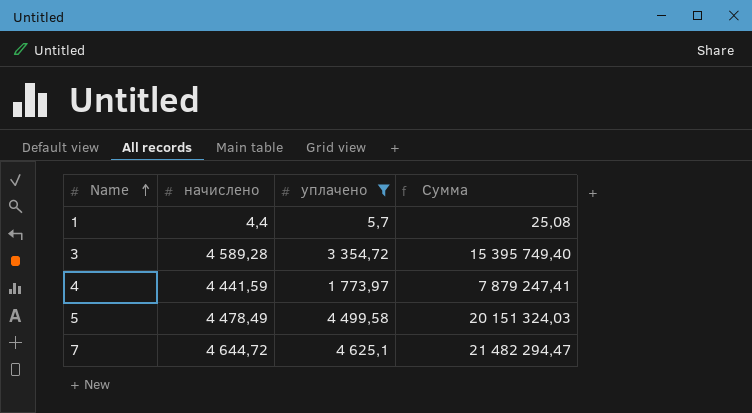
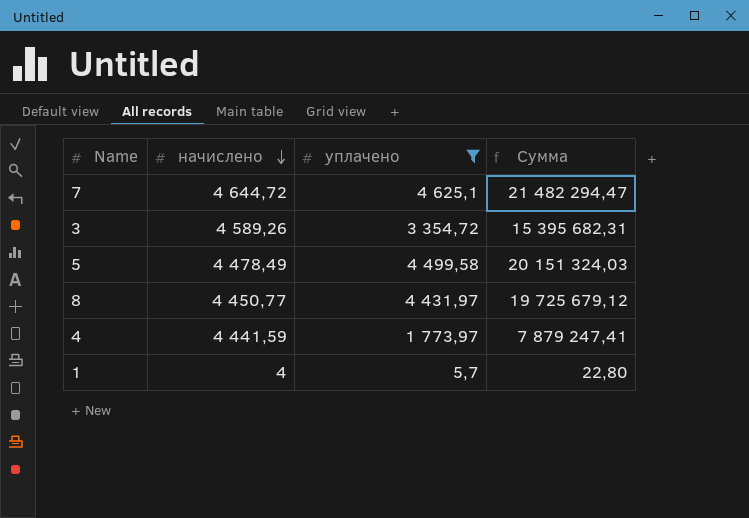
row order: Name ascending -> начислено descending
3 | начислено: 4 589,28 -> 4 589,26
3 | Сумма: 15 395 749,40 -> 15 395 682,31
row 8: none -> 4 450,77 | 4 431,97 | 19 725 679,12
1 | начислено: 4,4 -> 4
1 | Сумма: 25,08 -> 22,80

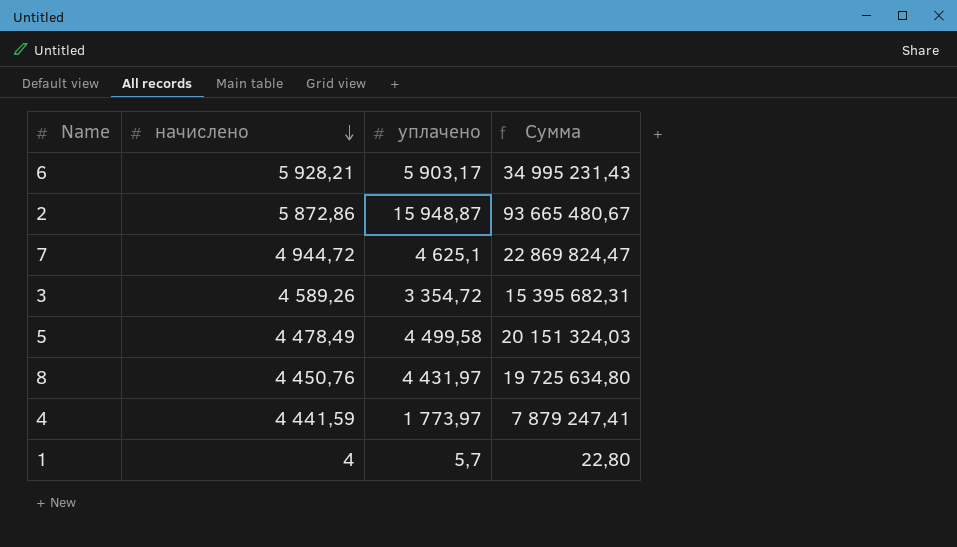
filter: уплачено <= 4 625,1 -> none
7 | начислено: 4 644,72 -> 4 944,72
7 | Сумма: 21 482 294,47 -> 22 869 824,47
8 | начислено: 4 450,77 -> 4 450,76
8 | Сумма: 19 725 679,12 -> 19 725 634,80

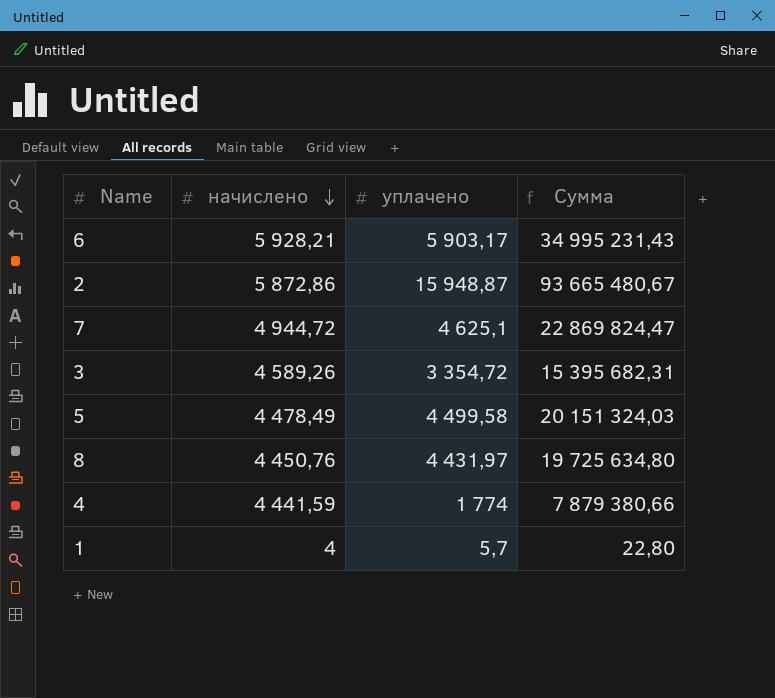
4 | уплачено: 1 773,97 -> 1 774
4 | Сумма: 7 879 247,41 -> 7 879 380,66

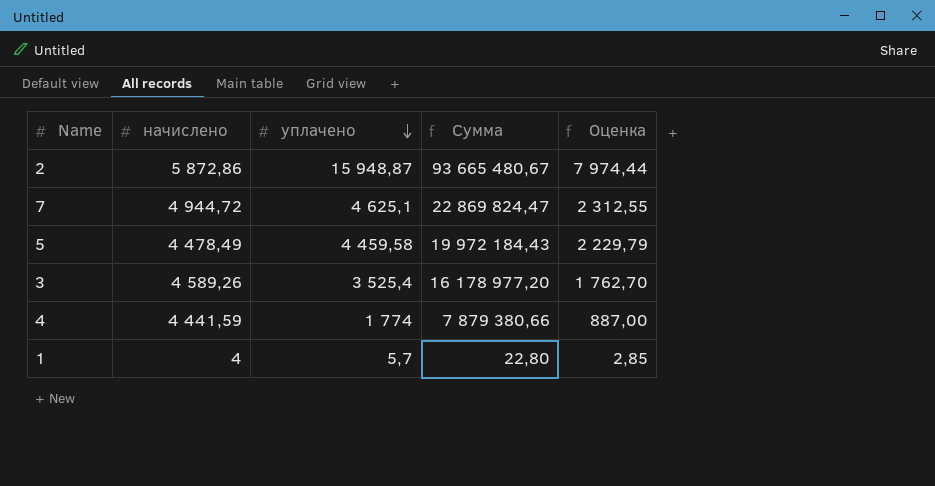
row order: начислено descending -> уплачено descending
column Оценка | formula: none -> [уплачено] * 0,5
row 6: 5 928,21 | 5 903,17 | 34 995 231,43 -> none
row 8: 4 450,76 | 4 431,97 | 19 725 634,80 -> none
5 | уплачено: 4 499,58 -> 4 459,58
5 | Сумма: 20 151 324,03 -> 19 972 184,43
3 | уплачено: 3 354,72 -> 3 525,4
3 | Сумма: 15 395 682,31 -> 16 178 977,20

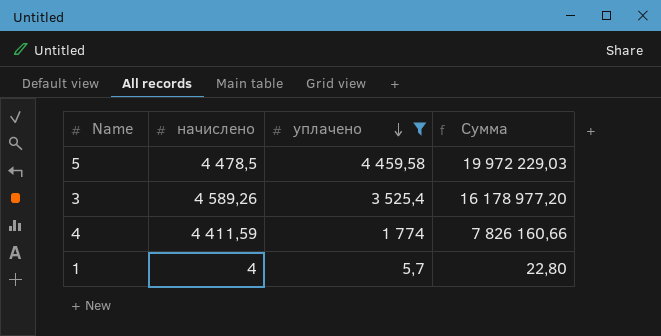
filter: none -> уплачено <= 4 459,58
column Оценка | formula: [уплачено] * 0,5 -> none
5 | начислено: 4 478,49 -> 4 478,5
5 | Сумма: 19 972 184,43 -> 19 972 229,03
4 | начислено: 4 441,59 -> 4 411,59
4 | Сумма: 7 879 380,66 -> 7 826 160,66

